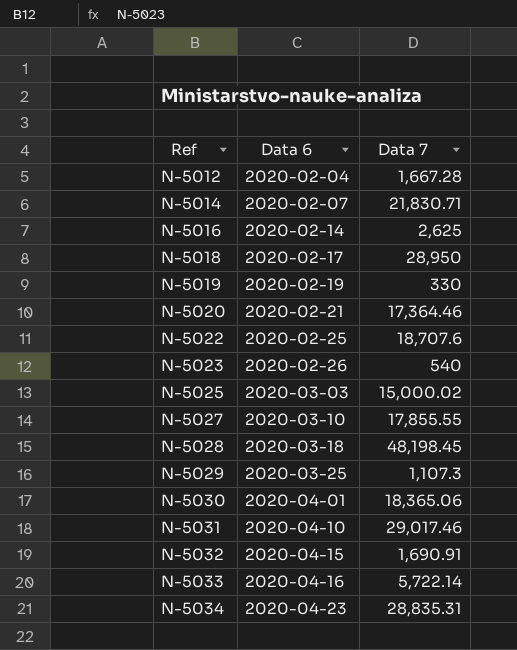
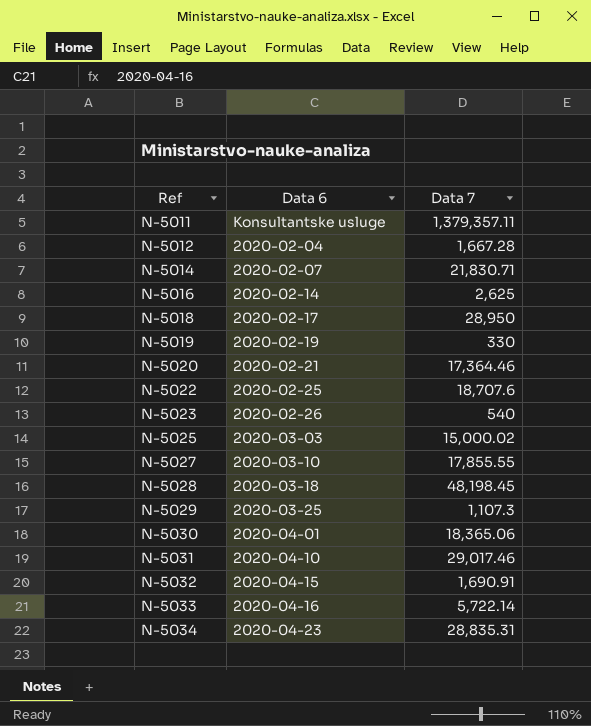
row N-5011: none -> Konsultantske usluge | 1,379,357.11

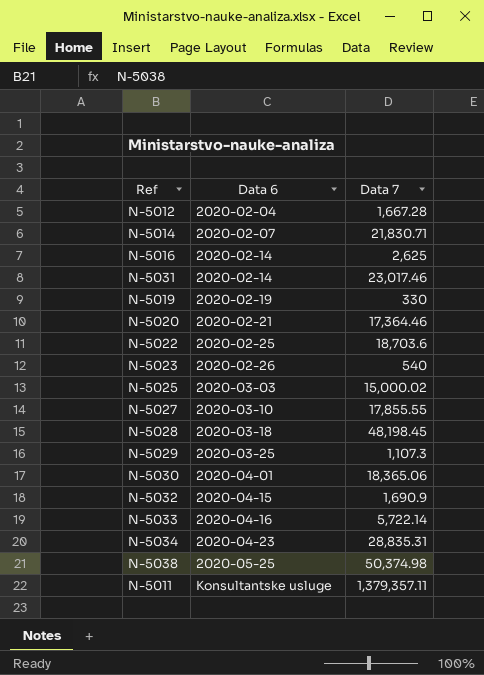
row order: Ref ascending -> Data 6 ascending
row N-5018: 2020-02-17 | 28,950 -> none
N-5031 | Data 6: 2020-04-10 -> 2020-02-14
N-5031 | Data 7: 29,017.46 -> 23,017.46
N-5022 | Data 7: 18,707.6 -> 18,703.6
N-5032 | Data 7: 1,690.91 -> 1,690.9
row N-5038: none -> 2020-05-25 | 50,374.98

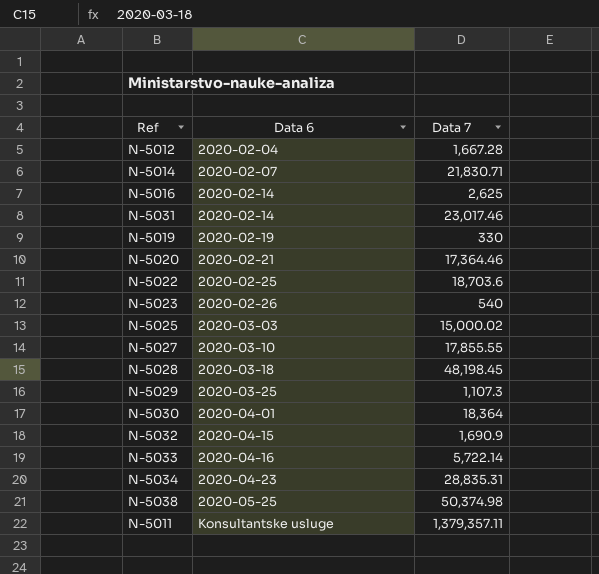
N-5030 | Data 7: 18,365.06 -> 18,364

